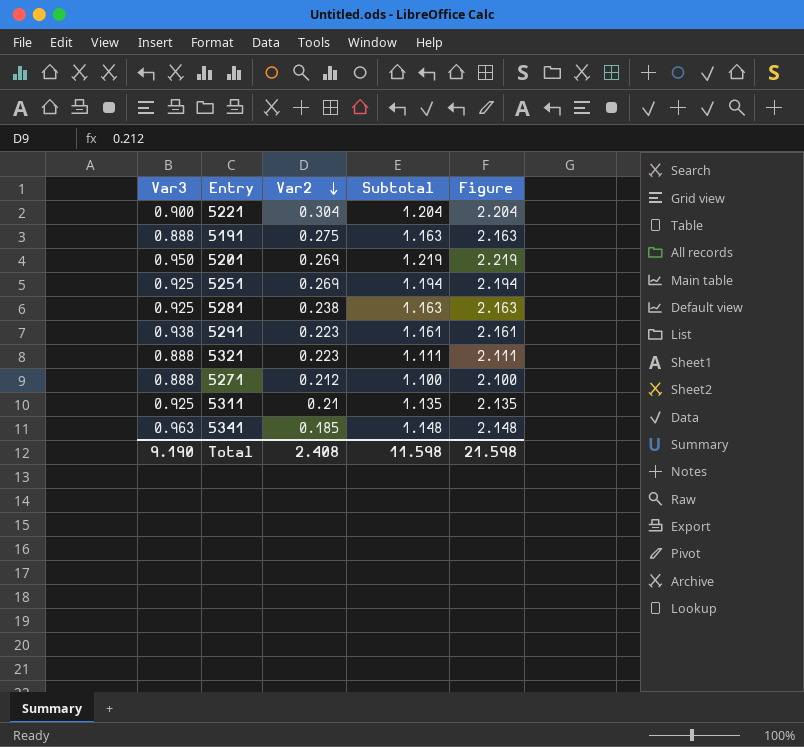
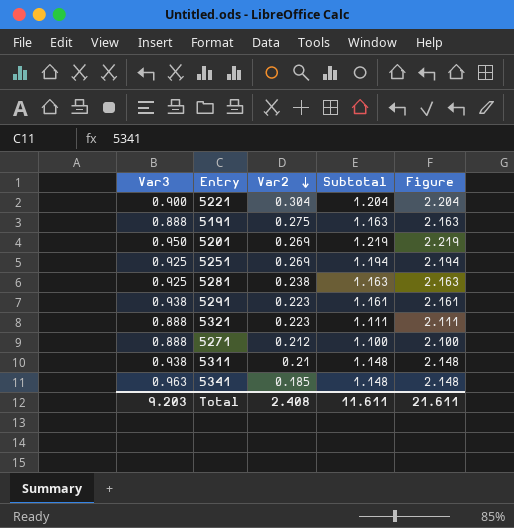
5311 | Var3: 0.925 -> 0.938
5311 | Subtotal: 1.135 -> 1.148
5311 | Figure: 2.135 -> 2.148
Total | Var3: 9.190 -> 9.203
Total | Subtotal: 11.598 -> 11.611
Total | Figure: 21.598 -> 21.611

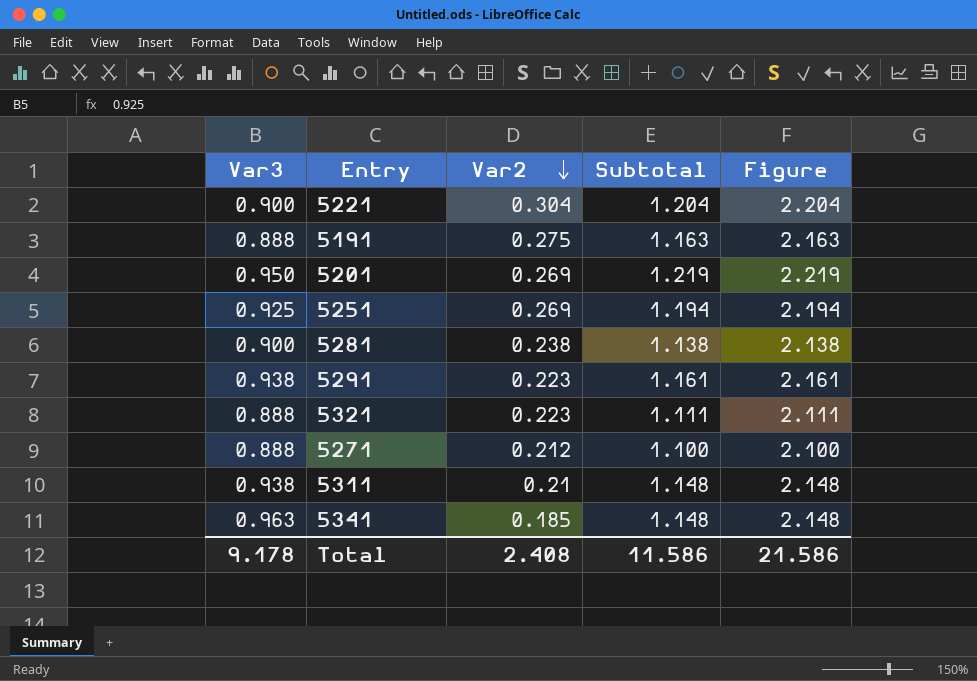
5281 | Var3: 0.925 -> 0.900
5281 | Subtotal: 1.163 -> 1.138
5281 | Figure: 2.163 -> 2.138
Total | Var3: 9.203 -> 9.178
Total | Subtotal: 11.611 -> 11.586
Total | Figure: 21.611 -> 21.586

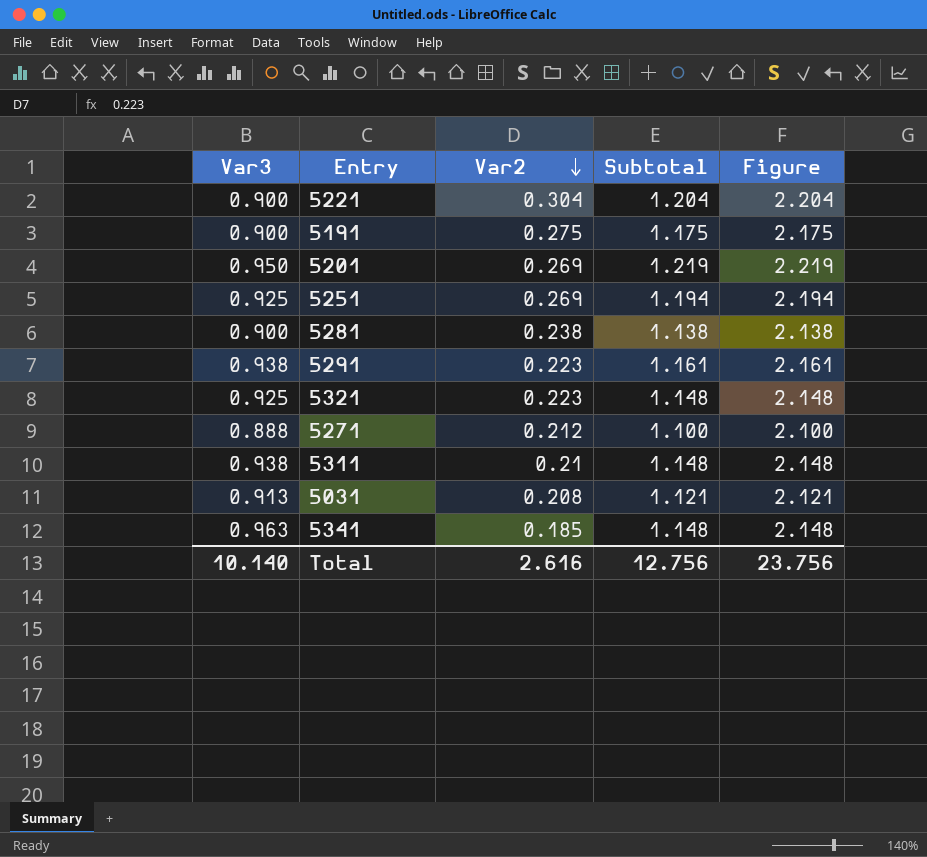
5191 | Var3: 0.888 -> 0.900
5191 | Subtotal: 1.163 -> 1.175
5191 | Figure: 2.163 -> 2.175
5321 | Var3: 0.888 -> 0.925
5321 | Subtotal: 1.111 -> 1.148
5321 | Figure: 2.111 -> 2.148
row 5031: none -> 0.913 | 0.208 | 1.121 | 2.121
Total | Var3: 9.178 -> 10.140
Total | Var2: 2.408 -> 2.616
Total | Subtotal: 11.586 -> 12.756
Total | Figure: 21.586 -> 23.756

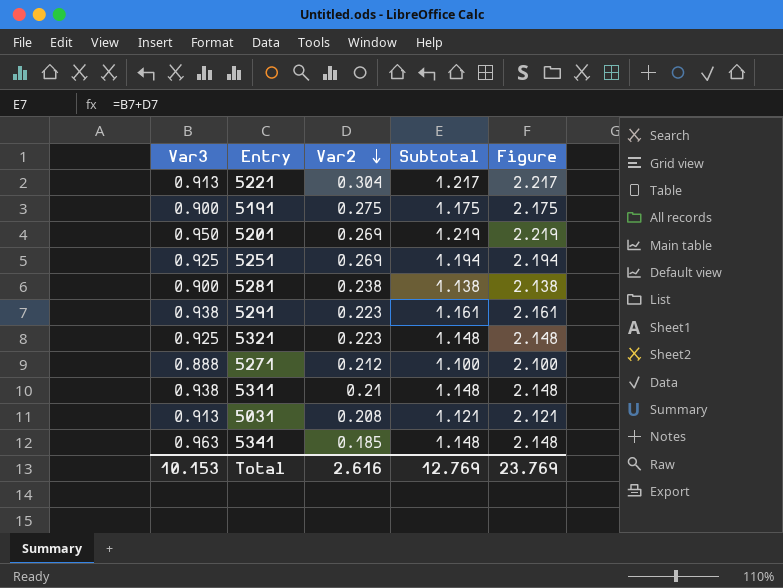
5221 | Var3: 0.900 -> 0.913
5221 | Subtotal: 1.204 -> 1.217
5221 | Figure: 2.204 -> 2.217
Total | Var3: 10.140 -> 10.153
Total | Subtotal: 12.756 -> 12.769
Total | Figure: 23.756 -> 23.769

